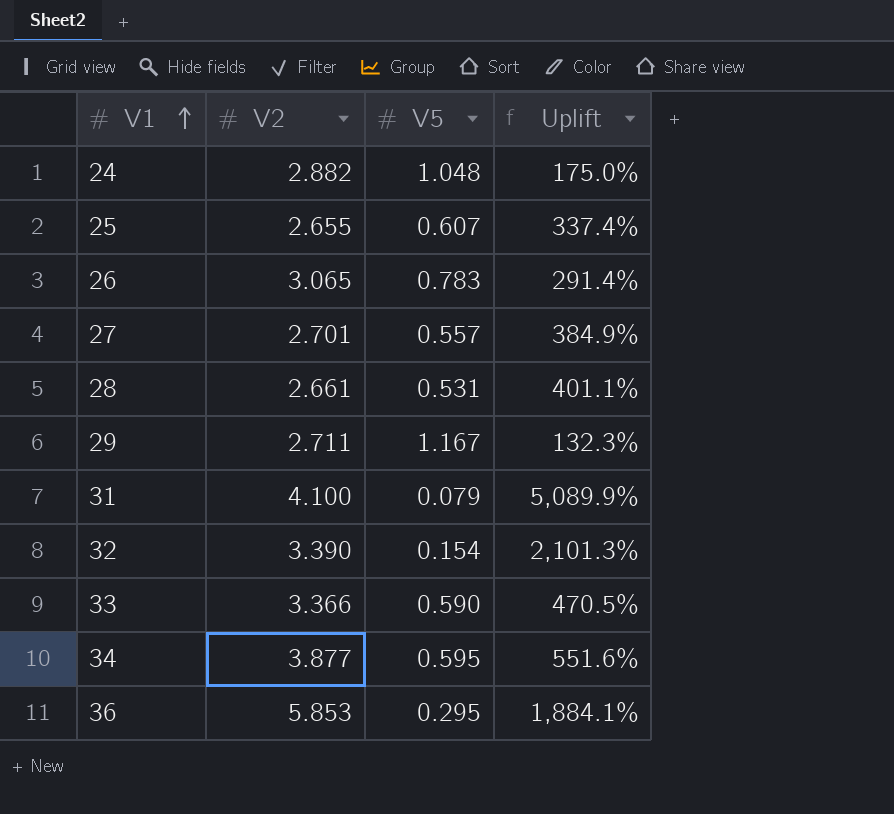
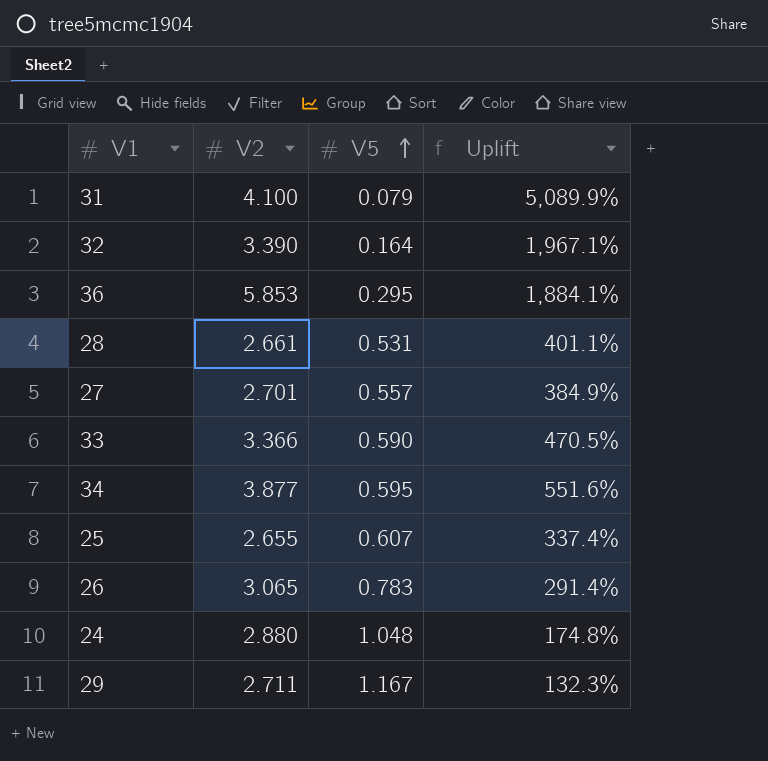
row order: V1 ascending -> V5 ascending
32 | V5: 0.154 -> 0.164
32 | Uplift: 2,101.3% -> 1,967.1%
24 | V2: 2.882 -> 2.880
24 | Uplift: 175.0% -> 174.8%

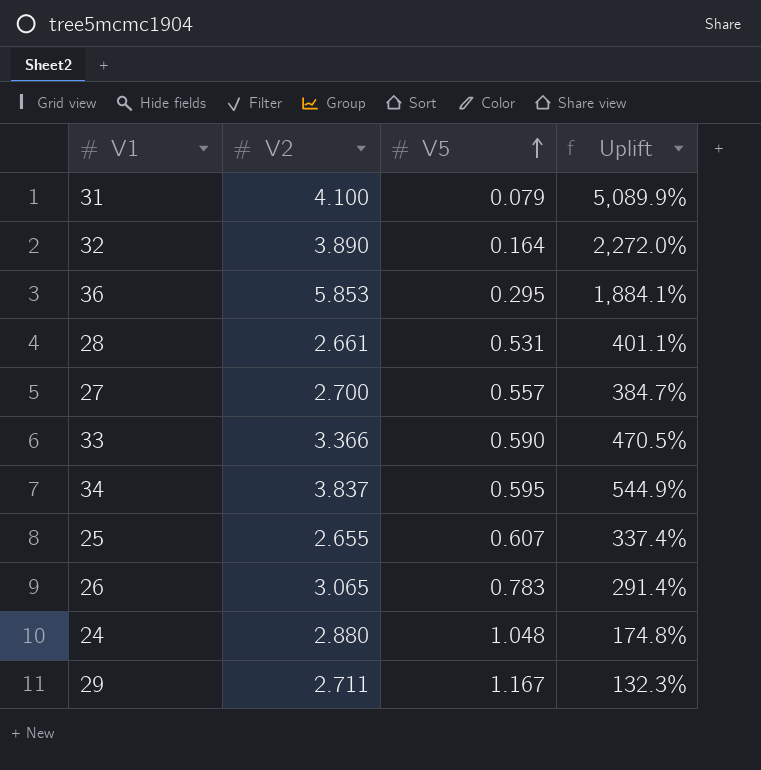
32 | V2: 3.390 -> 3.890
32 | Uplift: 1,967.1% -> 2,272.0%
27 | V2: 2.701 -> 2.700
27 | Uplift: 384.9% -> 384.7%
34 | V2: 3.877 -> 3.837
34 | Uplift: 551.6% -> 544.9%

